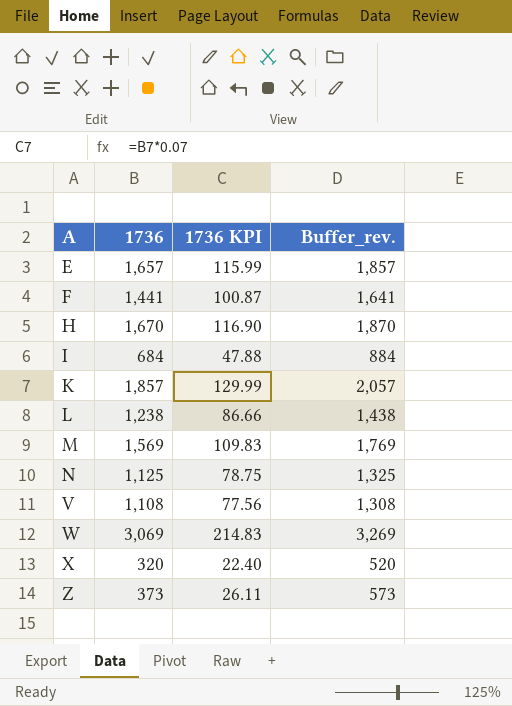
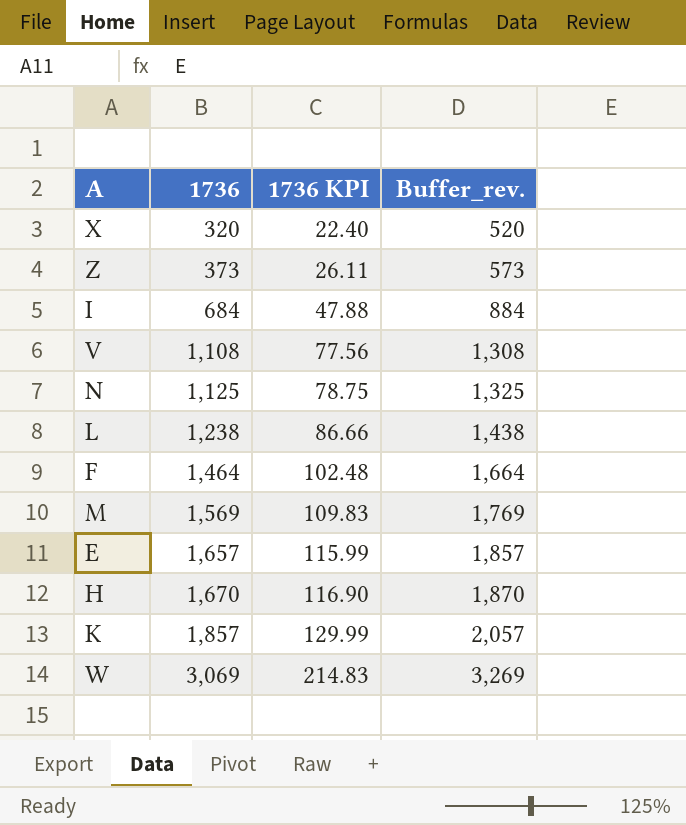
row order: A ascending -> 1736 ascending
F | 1736: 1,441 -> 1,464
F | 1736 KPI: 100.87 -> 102.48
F | Buffer_rev.: 1,641 -> 1,664

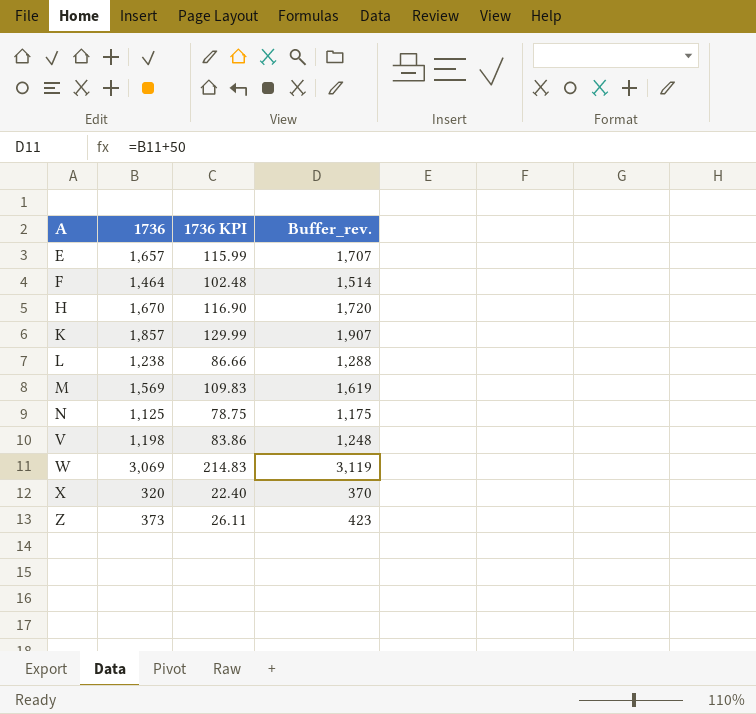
row order: 1736 ascending -> A ascending
column Buffer_rev. | formula: [1736] + 200 -> [1736] + 50
row I: 684 | 47.88 | 884 -> none
V | 1736: 1,108 -> 1,198
V | 1736 KPI: 77.56 -> 83.86

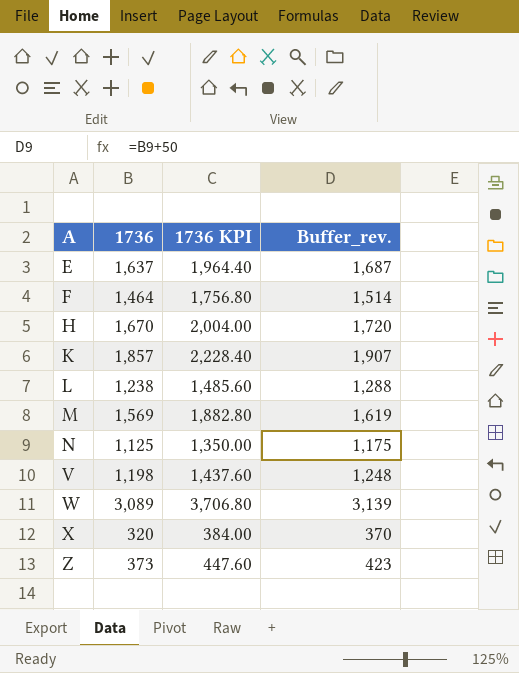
column 1736 KPI | formula: [1736] * 0.07 -> [1736] * 1.2
E | 1736: 1,657 -> 1,637
E | Buffer_rev.: 1,707 -> 1,687
W | 1736: 3,069 -> 3,089
W | Buffer_rev.: 3,119 -> 3,139

